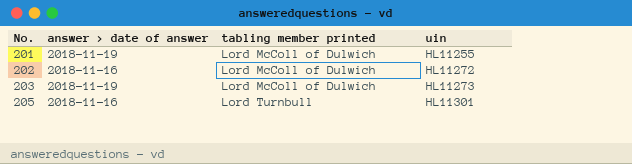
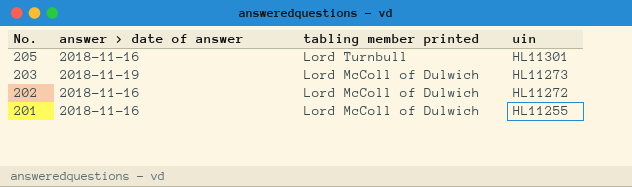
row order: No. ascending -> No. descending
201 | answer > date of answer: 2018-11-19 -> 2018-11-16

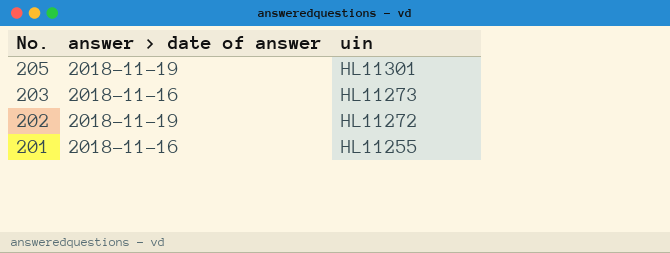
column tabling member printed | position: 3 -> none
205 | answer > date of answer: 2018-11-16 -> 2018-11-19
203 | answer > date of answer: 2018-11-19 -> 2018-11-16
202 | answer > date of answer: 2018-11-16 -> 2018-11-19

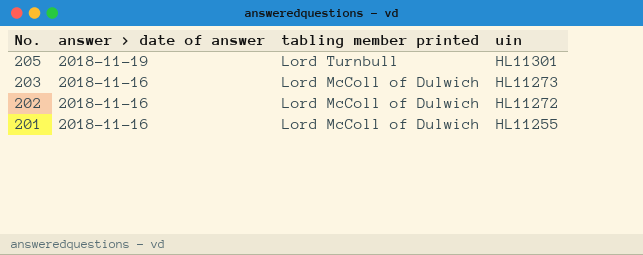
column tabling member printed | position: none -> 3
202 | answer > date of answer: 2018-11-19 -> 2018-11-16

